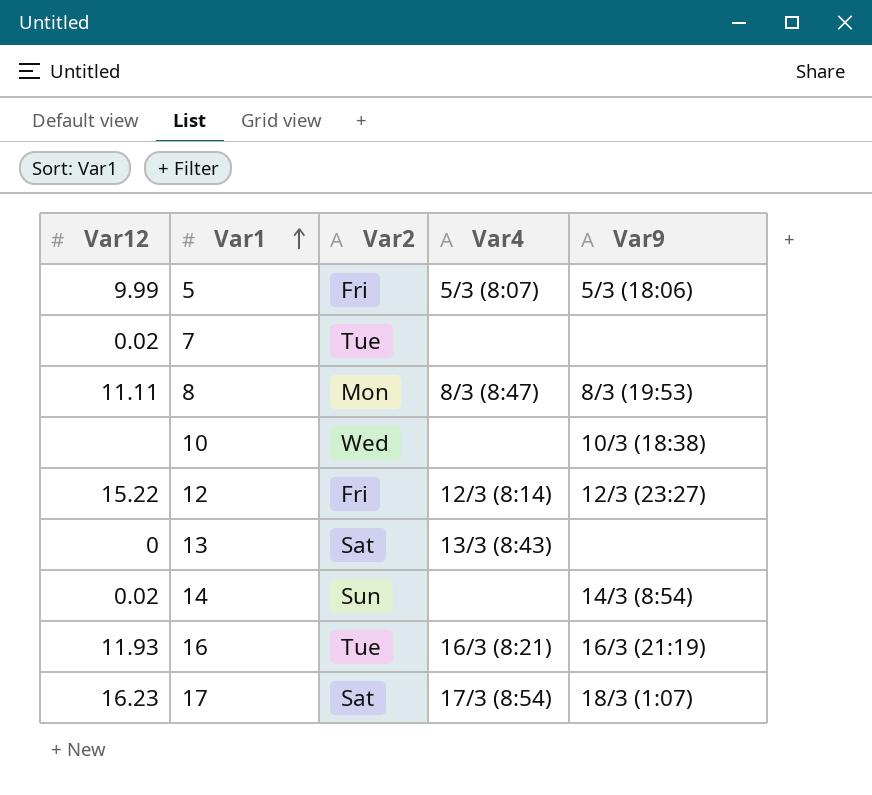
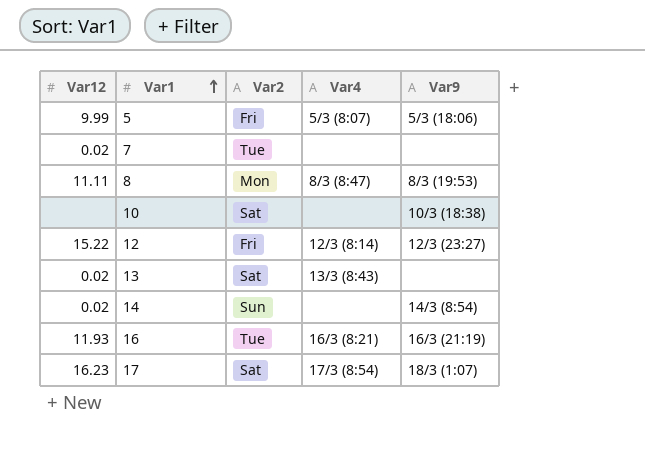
10 | Var2: Wed -> Sat
13 | Var12: 0 -> 0.02

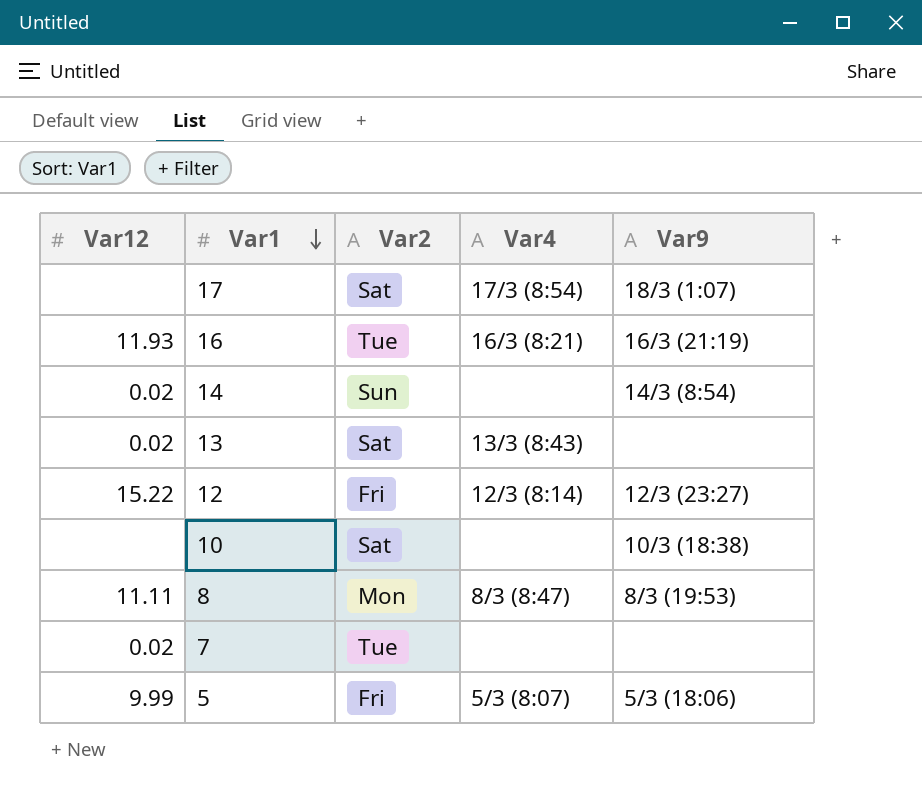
row order: Var1 ascending -> Var1 descending
17 | Var12: 16.23 -> none

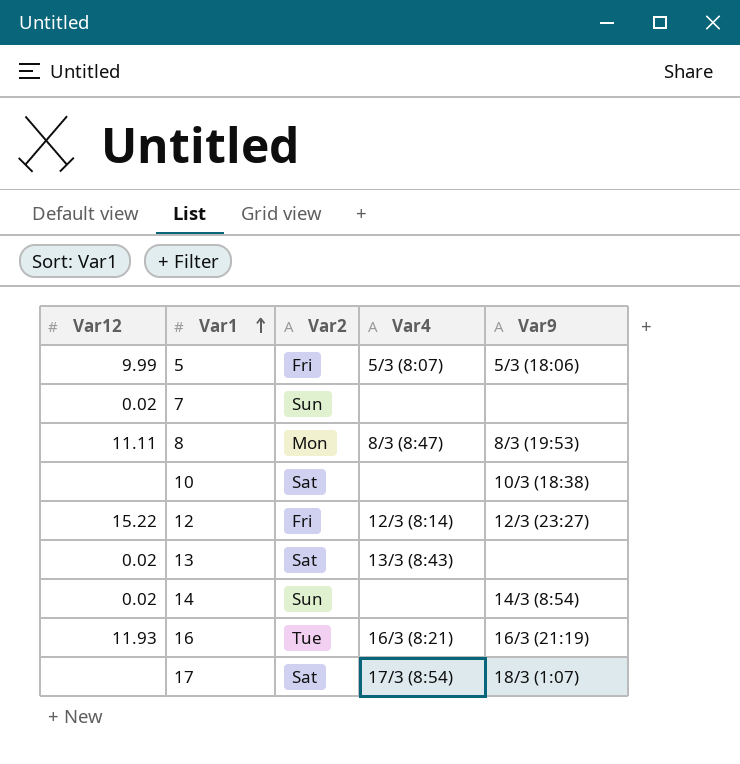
row order: Var1 descending -> Var1 ascending
7 | Var2: Tue -> Sun

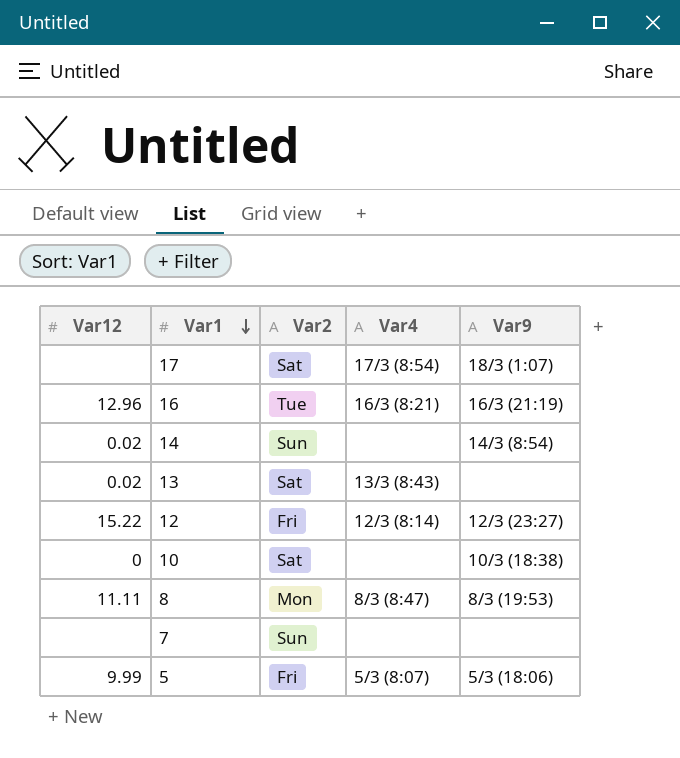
row order: Var1 ascending -> Var1 descending
16 | Var12: 11.93 -> 12.96
10 | Var12: none -> 0
7 | Var12: 0.02 -> none

